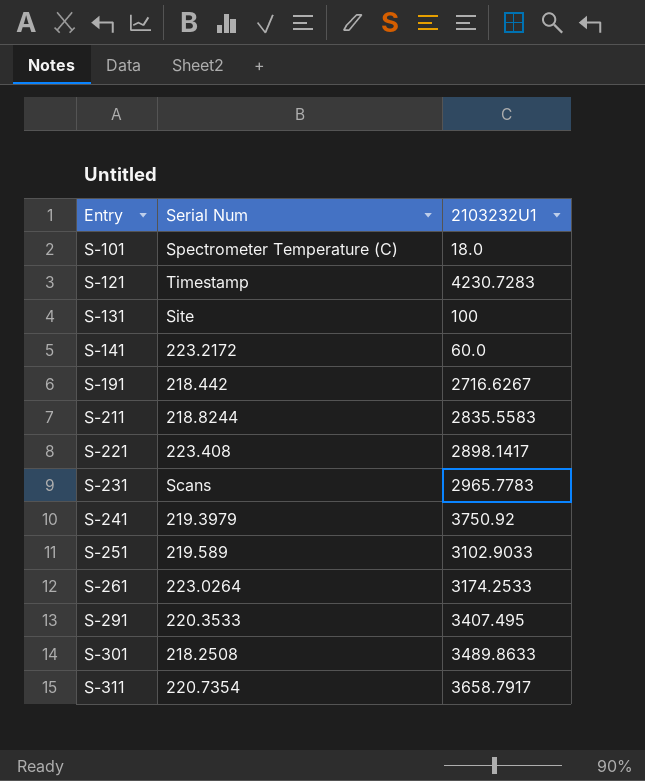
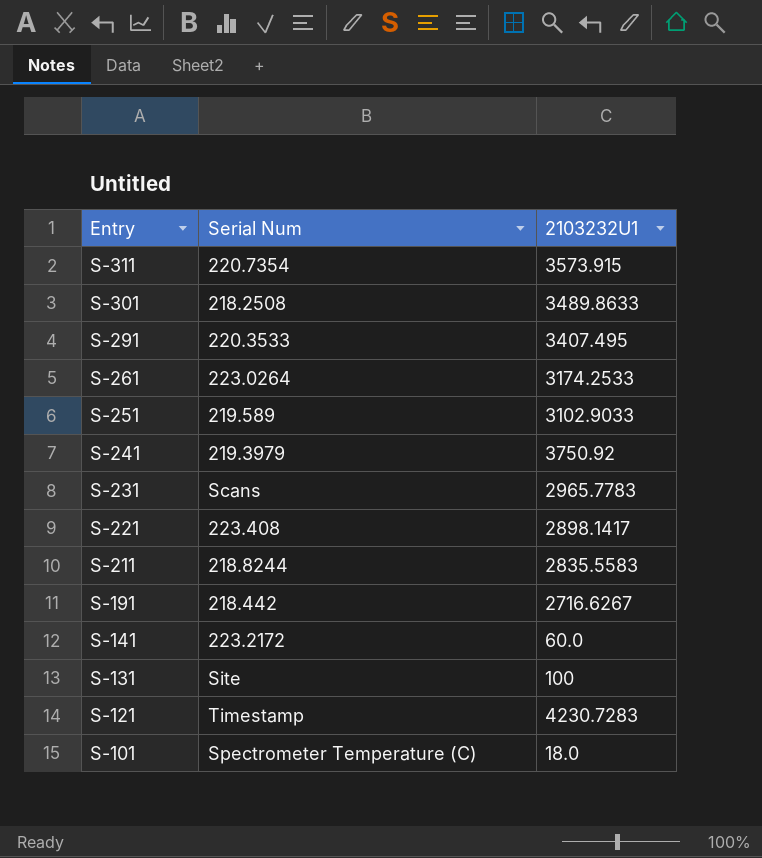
row order: Entry ascending -> Entry descending
S-311 | 2103232U1: 3658.7917 -> 3573.915

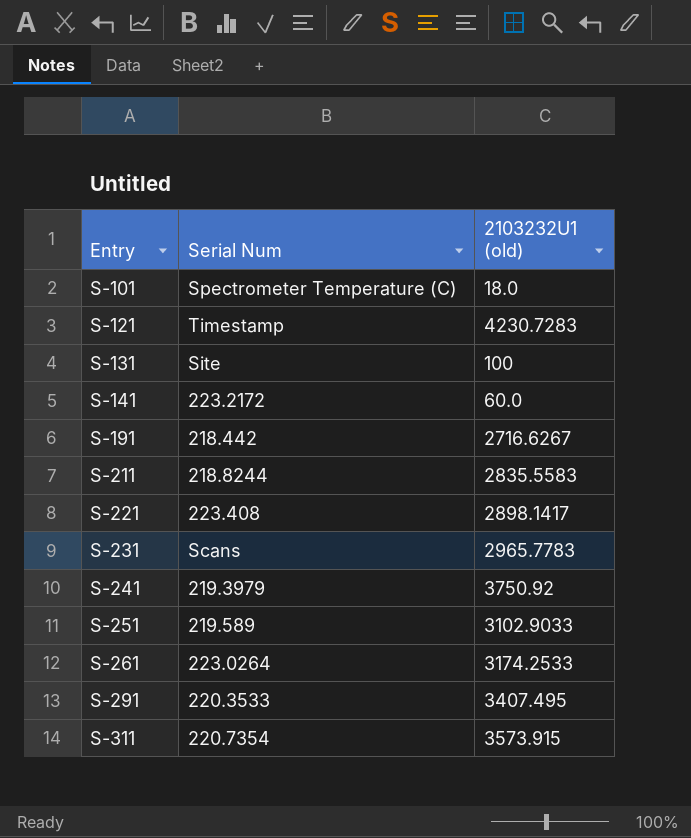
row order: Entry descending -> Entry ascending
column name: 2103232U1 -> 2103232U1 (old)
row S-301: 218.2508 | 3489.8633 -> none

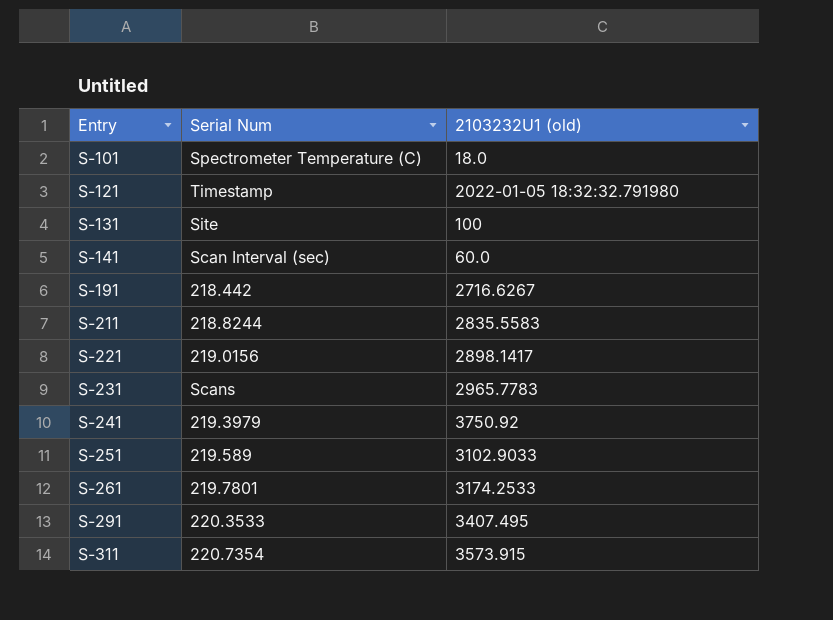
S-121 | 2103232U1 (old): 4230.7283 -> 2022-01-05 18:32:32.791980
S-141 | Serial Num: 223.2172 -> Scan Interval (sec)
S-221 | Serial Num: 223.408 -> 219.0156
S-261 | Serial Num: 223.0264 -> 219.7801

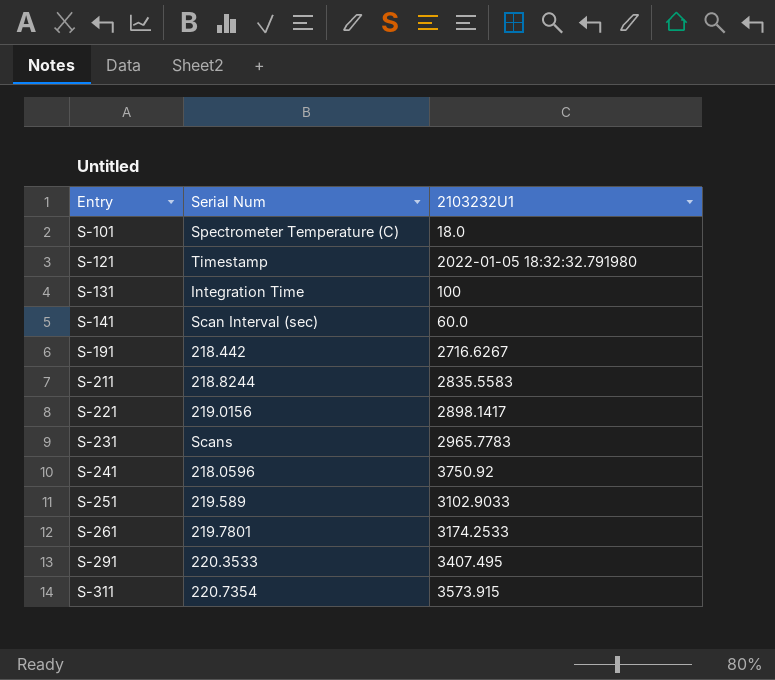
column name: 2103232U1 (old) -> 2103232U1
S-131 | Serial Num: Site -> Integration Time
S-241 | Serial Num: 219.3979 -> 218.0596

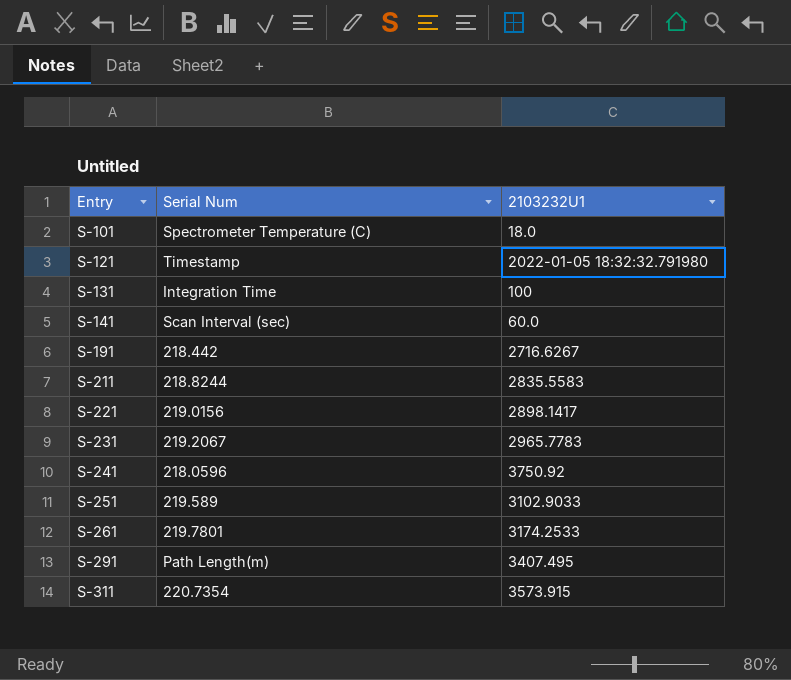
S-231 | Serial Num: Scans -> 219.2067
S-291 | Serial Num: 220.3533 -> Path Length(m)

